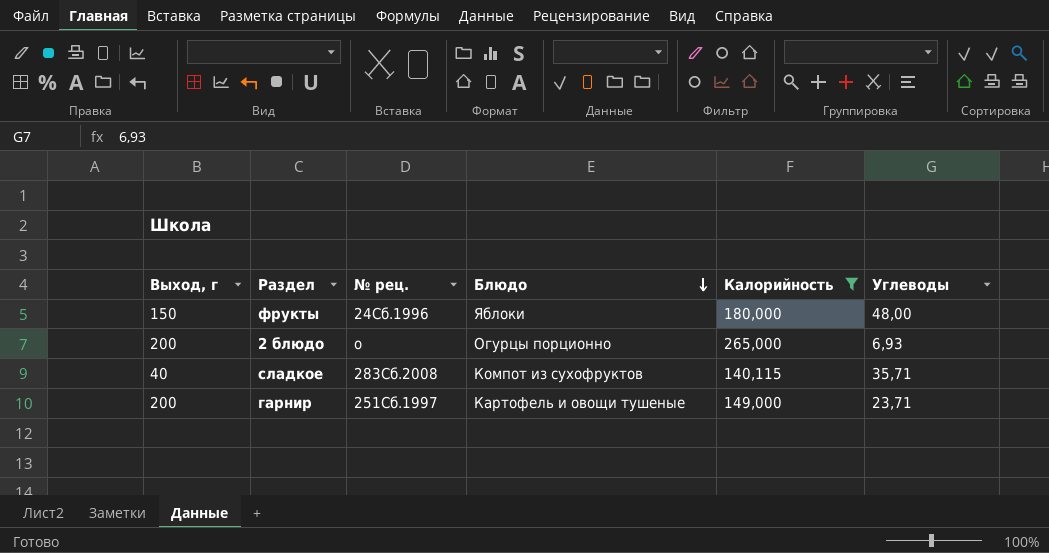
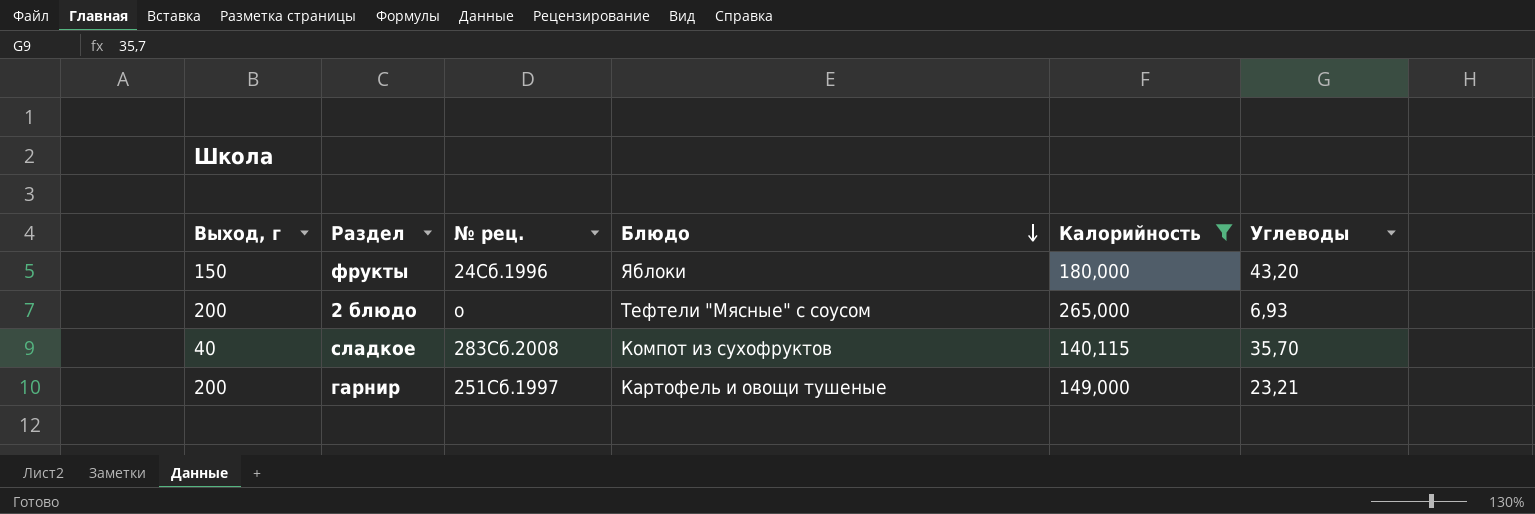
фрукты | Углеводы: 48,00 -> 43,20
2 блюдо | Блюдо: Огурцы порционно -> Тефтели "Мясные" с соусом
сладкое | Углеводы: 35,71 -> 35,70
гарнир | Углеводы: 23,71 -> 23,21

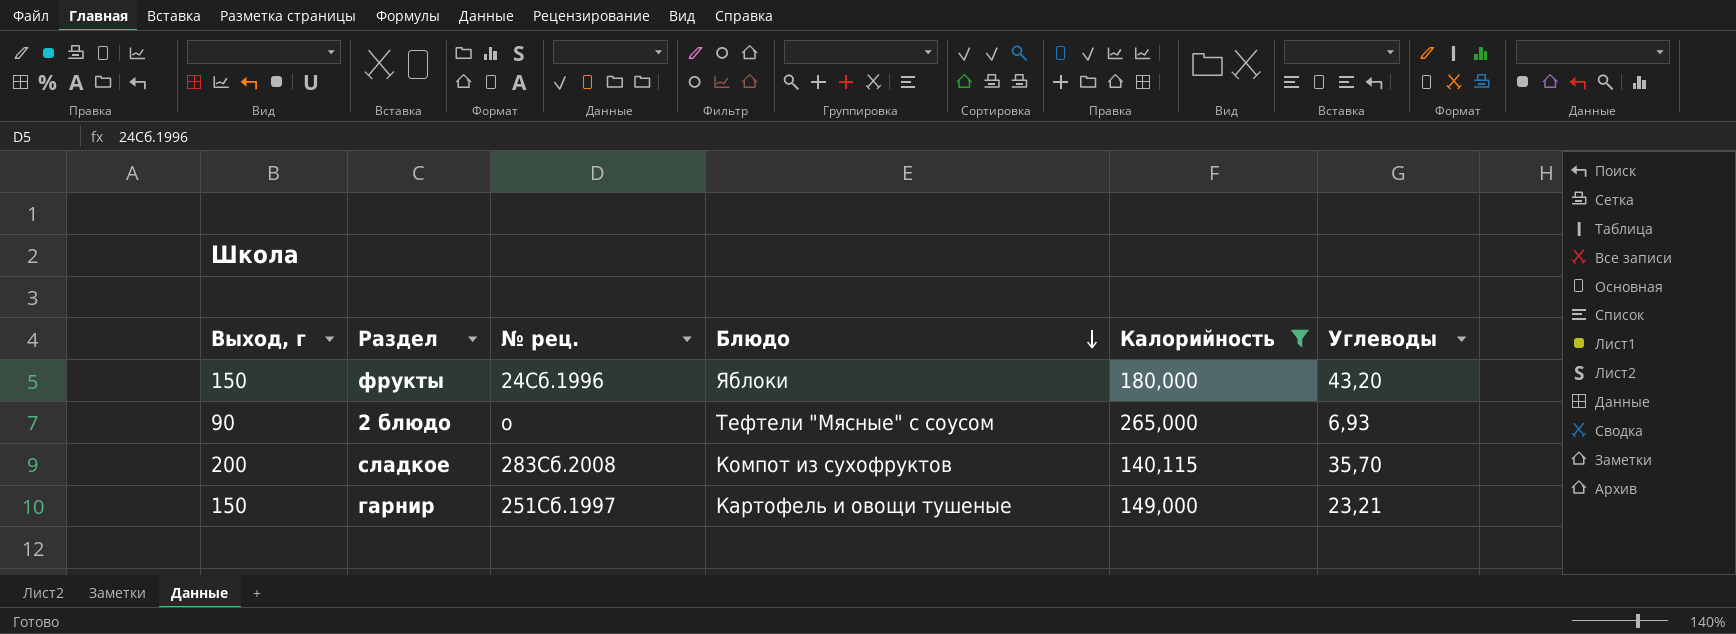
2 блюдо | Выход, г: 200 -> 90
сладкое | Выход, г: 40 -> 200
гарнир | Выход, г: 200 -> 150

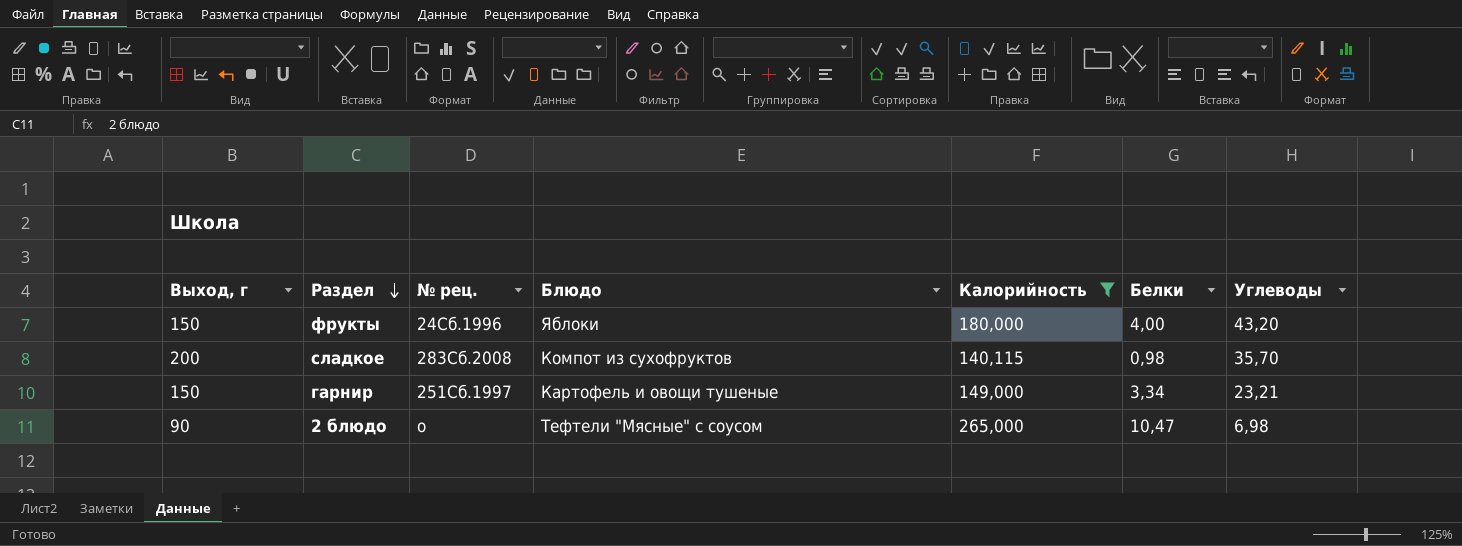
row order: Блюдо descending -> Раздел descending
column Белки | position: none -> 6
2 блюдо | Углеводы: 6,93 -> 6,98

